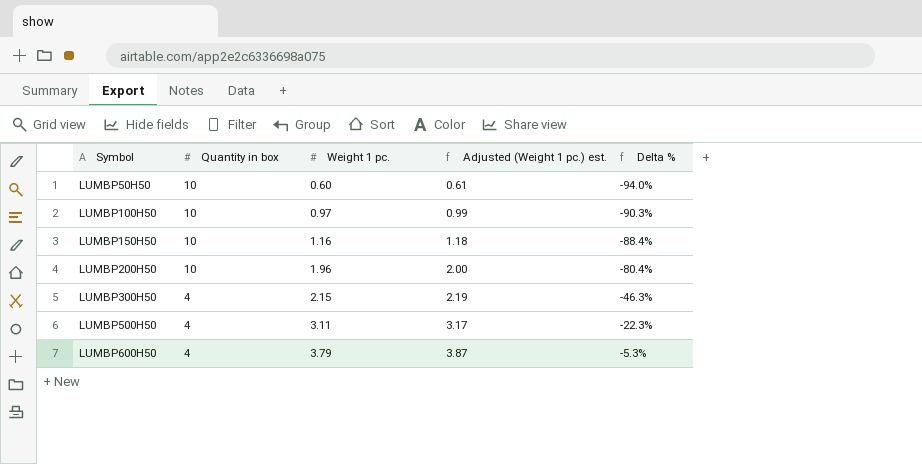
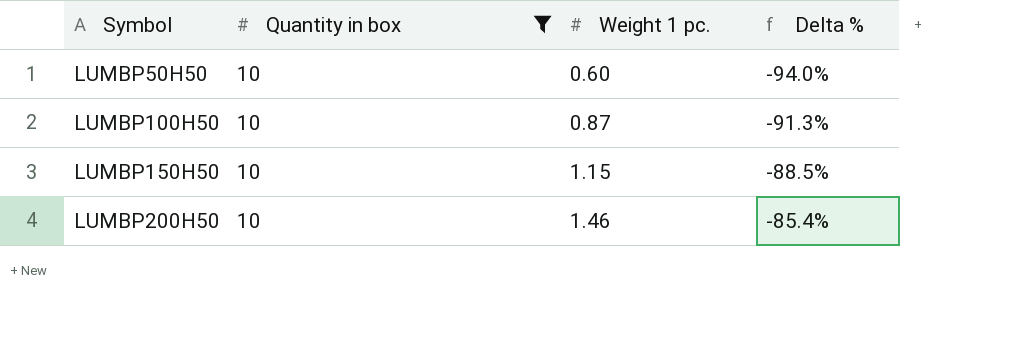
filter: none -> Quantity in box = 10
column Adjusted (Weight 1 pc.) est. | formula: [Weight 1 pc.] * 1.02 -> none
LUMBP100H50 | Weight 1 pc.: 0.97 -> 0.87
LUMBP100H50 | Delta %: -90.3% -> -91.3%
LUMBP150H50 | Weight 1 pc.: 1.16 -> 1.15
LUMBP150H50 | Delta %: -88.4% -> -88.5%
LUMBP200H50 | Weight 1 pc.: 1.96 -> 1.46
LUMBP200H50 | Delta %: -80.4% -> -85.4%

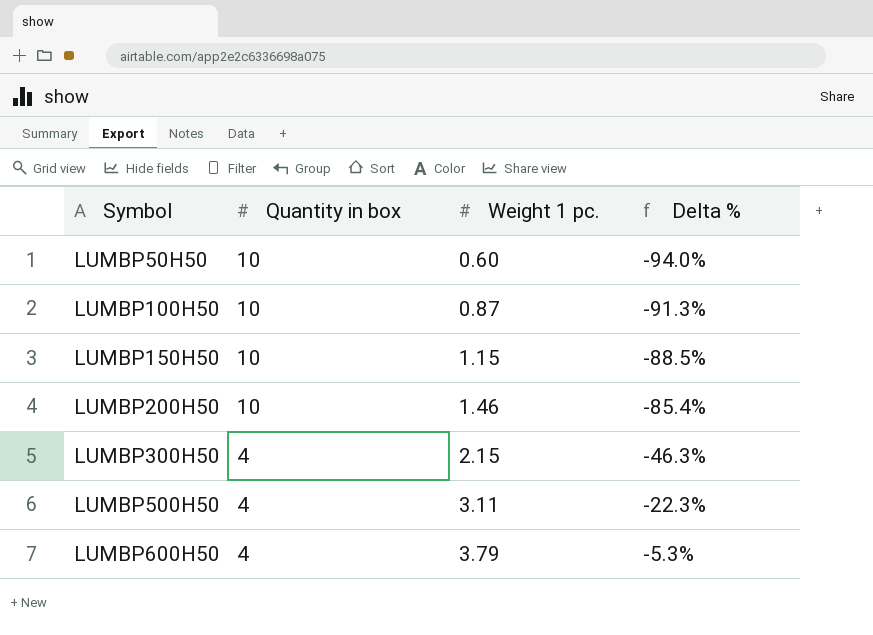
filter: Quantity in box = 10 -> none

